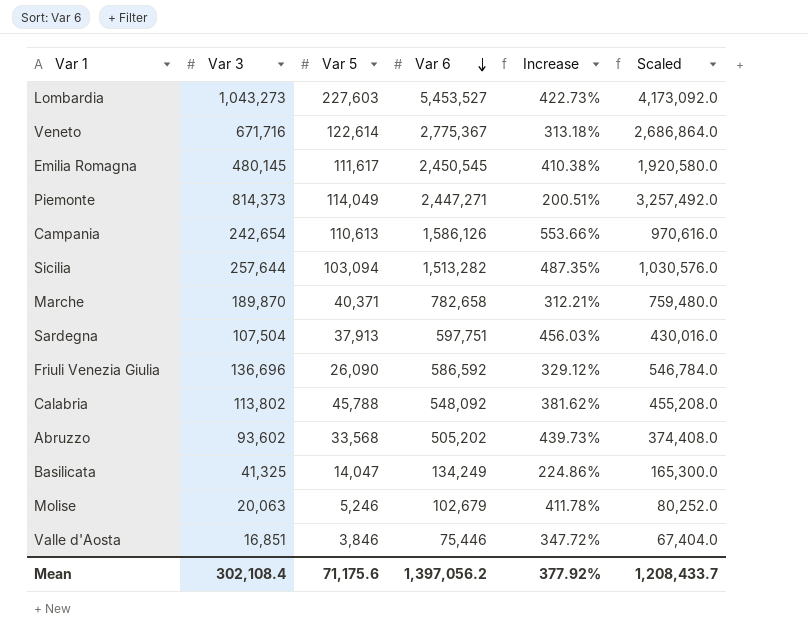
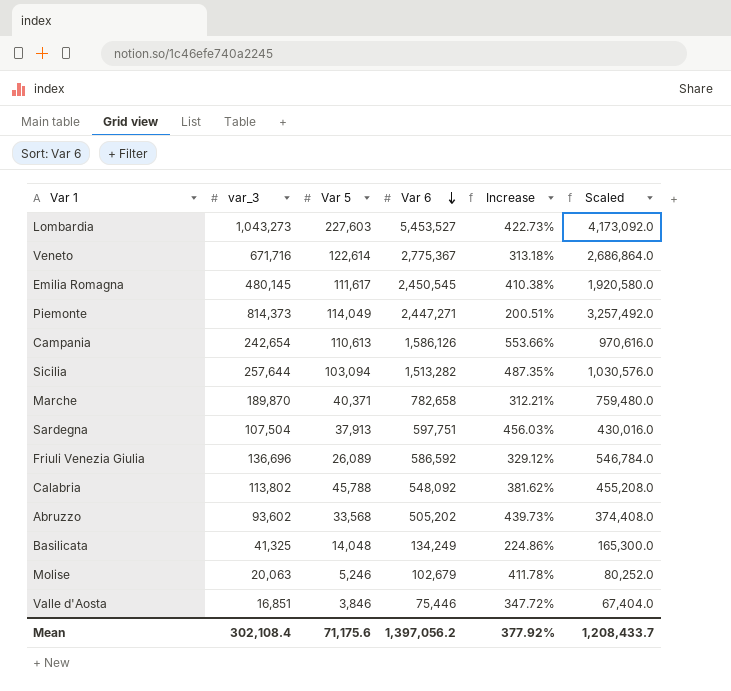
column name: Var 3 -> var_3
Friuli Venezia Giulia | Var 5: 26,090 -> 26,089
Basilicata | Var 5: 14,047 -> 14,048

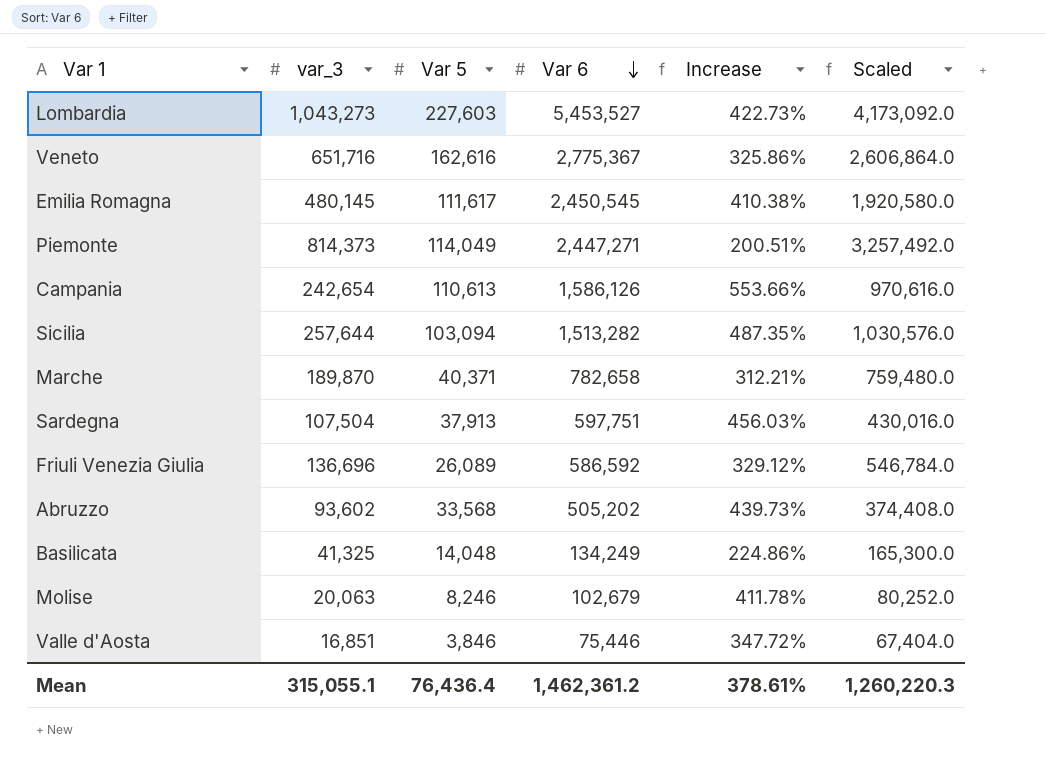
row Calabria: 113,802 | 45,788 | 548,092 | 381.62% | 455,208.0 -> none
Veneto | var_3: 671,716 -> 651,716
Veneto | Var 5: 122,614 -> 162,616
Veneto | Increase: 313.18% -> 325.86%
Veneto | Scaled: 2,686,864.0 -> 2,606,864.0
Molise | Var 5: 5,246 -> 8,246
Mean | var_3: 302,108.4 -> 315,055.1
Mean | Var 5: 71,175.6 -> 76,436.4
Mean | Var 6: 1,397,056.2 -> 1,462,361.2
Mean | Increase: 377.92% -> 378.61%
Mean | Scaled: 1,208,433.7 -> 1,260,220.3

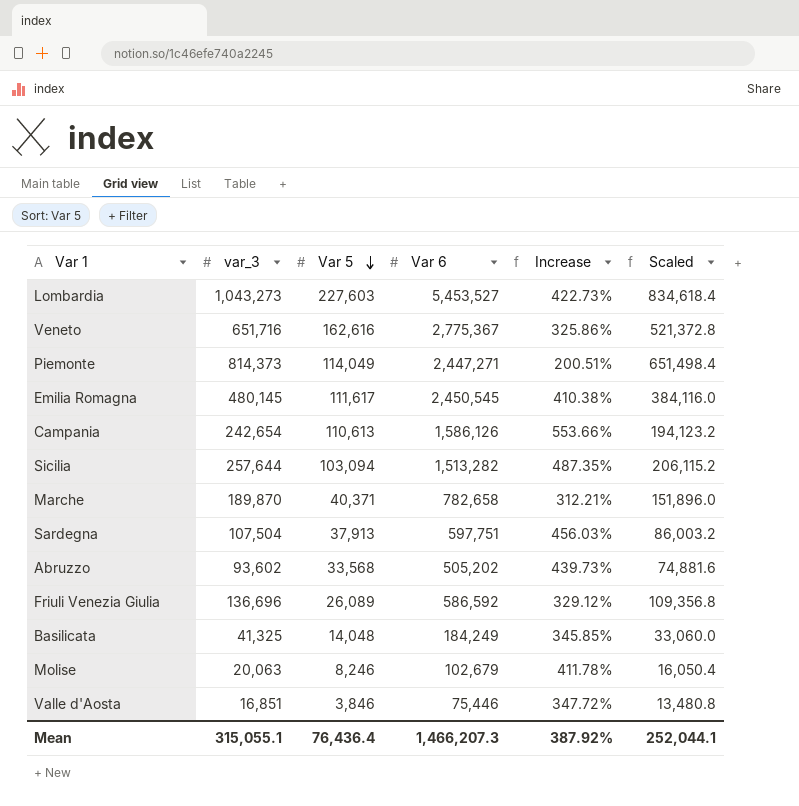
row order: Var 6 descending -> Var 5 descending
column Scaled | formula: [var_3] * 4 -> [var_3] * 0.8
Basilicata | Var 6: 134,249 -> 184,249
Basilicata | Increase: 224.86% -> 345.85%
Mean | Var 6: 1,462,361.2 -> 1,466,207.3
Mean | Increase: 378.61% -> 387.92%
Mean | Scaled: 1,260,220.3 -> 252,044.1

